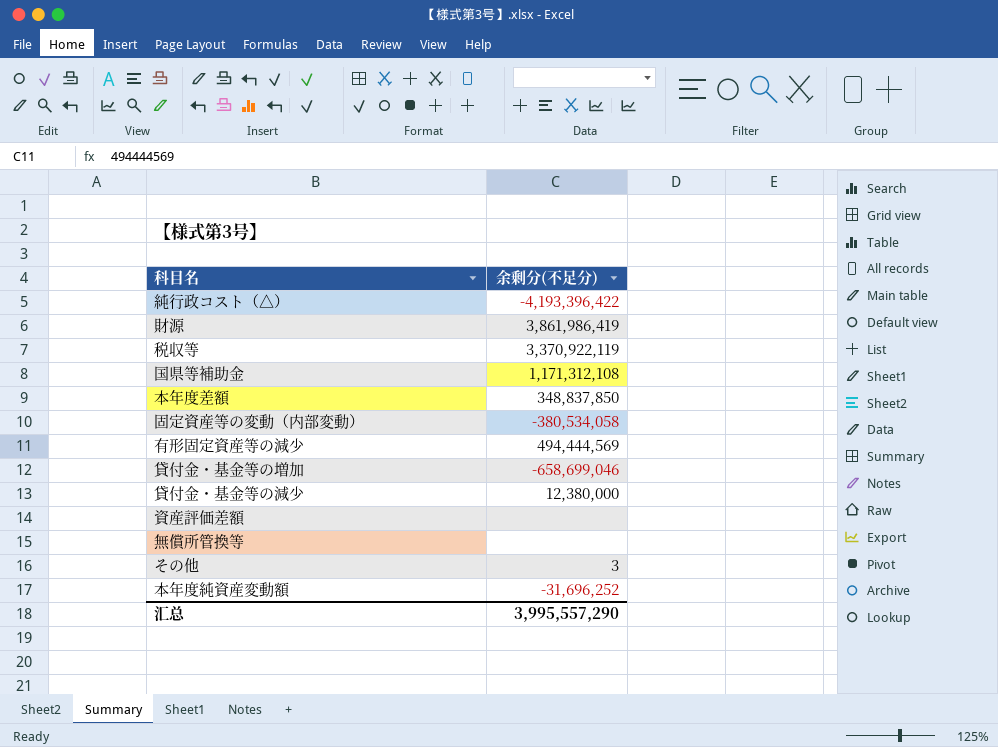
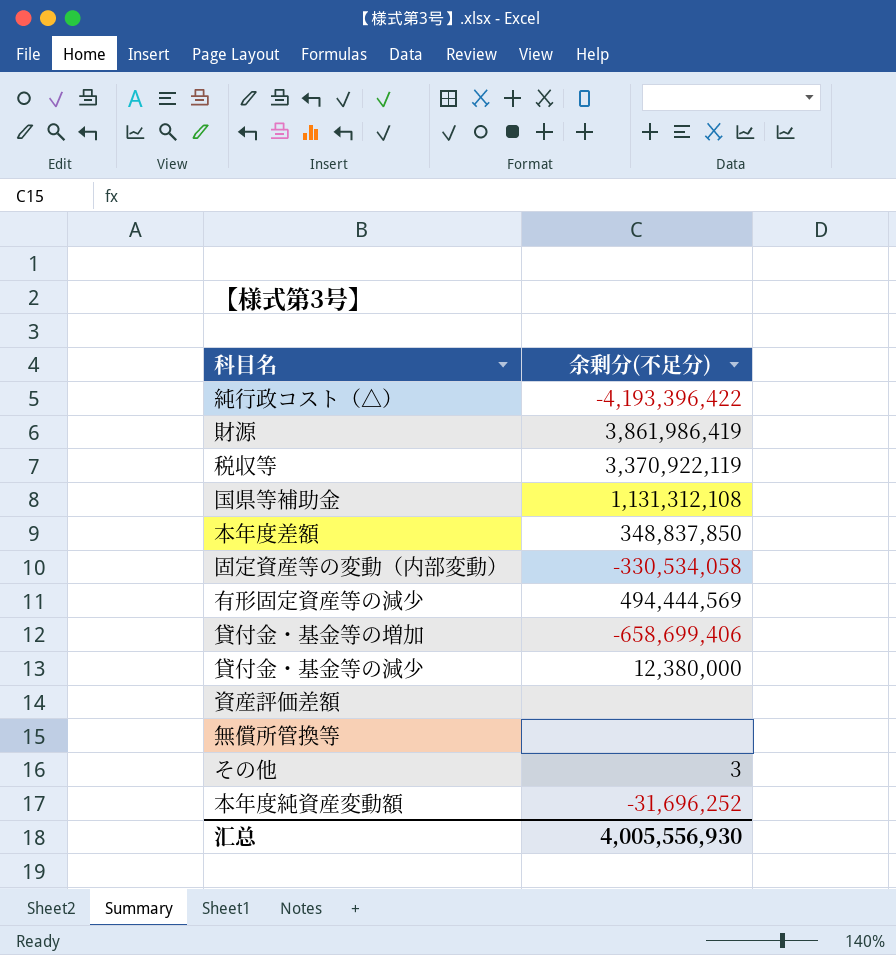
国県等補助金 | 余剰分(不足分): 1,171,312,108 -> 1,131,312,108
固定資産等の変動（内部変動） | 余剰分(不足分): -380,534,058 -> -330,534,058
貸付金・基金等の増加 | 余剰分(不足分): -658,699,046 -> -658,699,406
汇总 | 余剰分(不足分): 3,995,557,290 -> 4,005,556,930

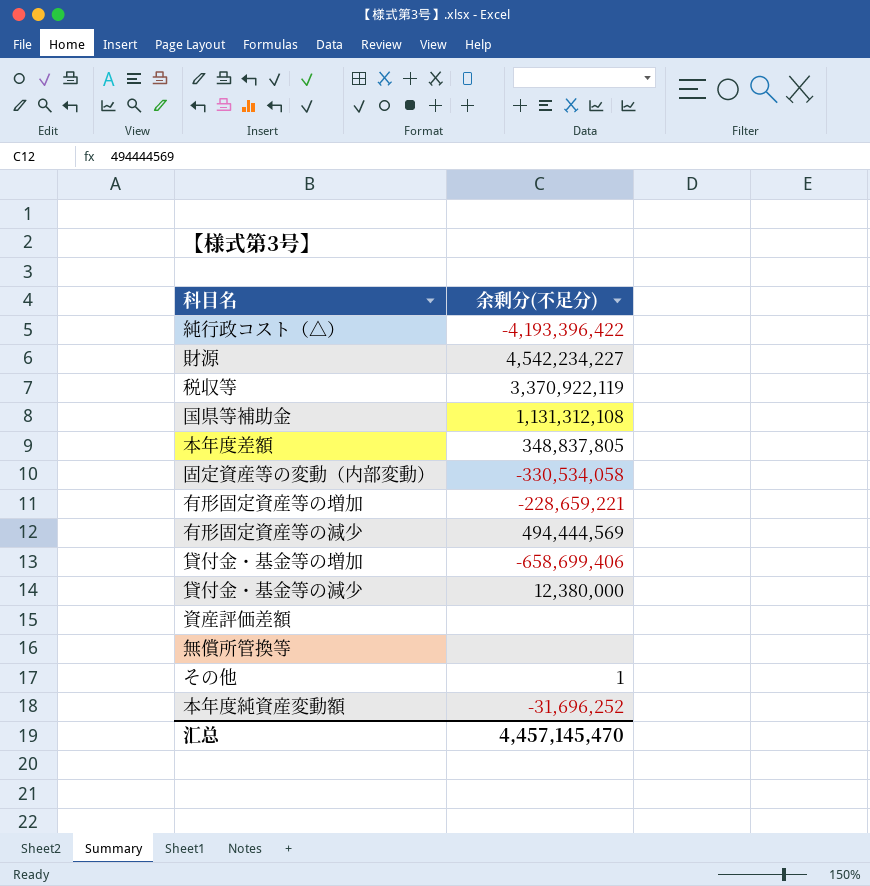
財源 | 余剰分(不足分): 3,861,986,419 -> 4,542,234,227
本年度差額 | 余剰分(不足分): 348,837,850 -> 348,837,805
row 有形固定資産等の増加: none -> -228,659,221
その他 | 余剰分(不足分): 3 -> 1
汇总 | 余剰分(不足分): 4,005,556,930 -> 4,457,145,470

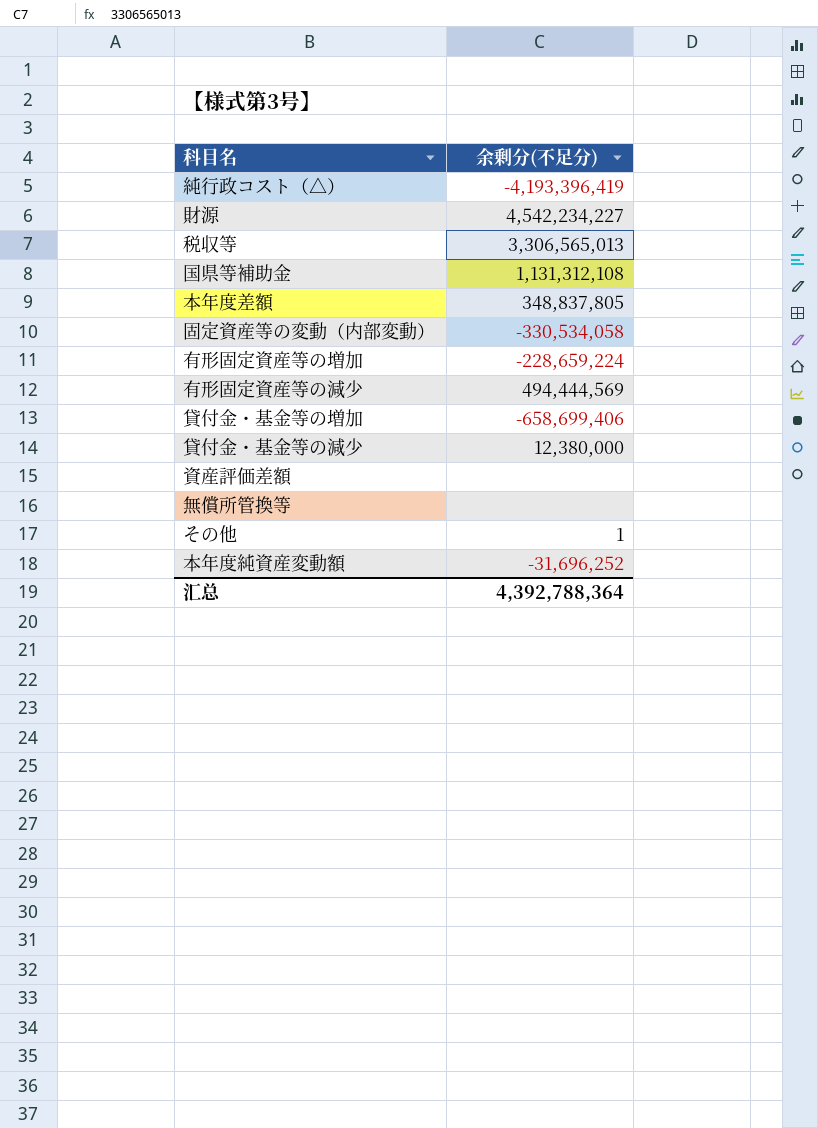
純行政コスト（△） | 余剰分(不足分): -4,193,396,422 -> -4,193,396,419
税収等 | 余剰分(不足分): 3,370,922,119 -> 3,306,565,013
有形固定資産等の増加 | 余剰分(不足分): -228,659,221 -> -228,659,224
汇总 | 余剰分(不足分): 4,457,145,470 -> 4,392,788,364

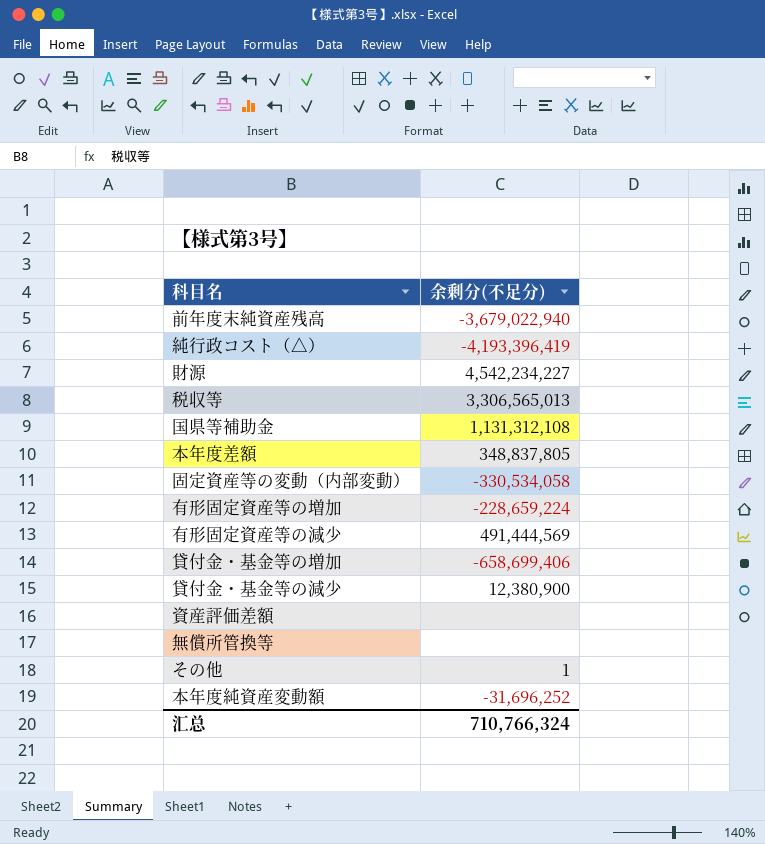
row 前年度末純資産残高: none -> -3,679,022,940
有形固定資産等の減少 | 余剰分(不足分): 494,444,569 -> 491,444,569
貸付金・基金等の減少 | 余剰分(不足分): 12,380,000 -> 12,380,900
汇总 | 余剰分(不足分): 4,392,788,364 -> 710,766,324

